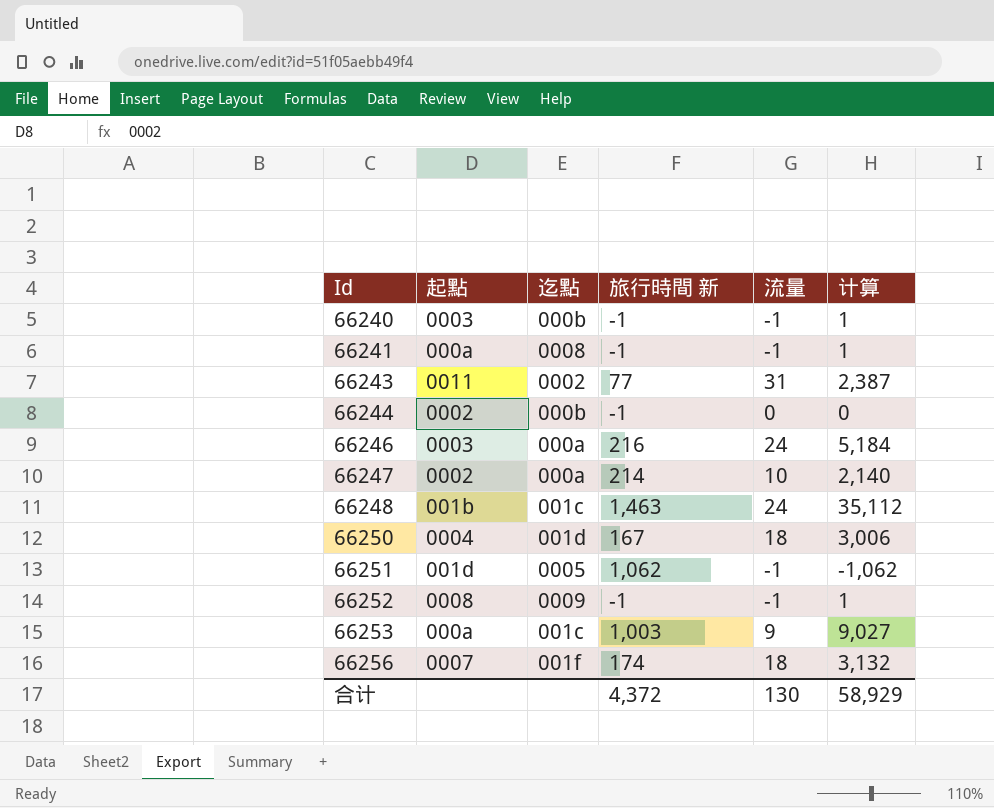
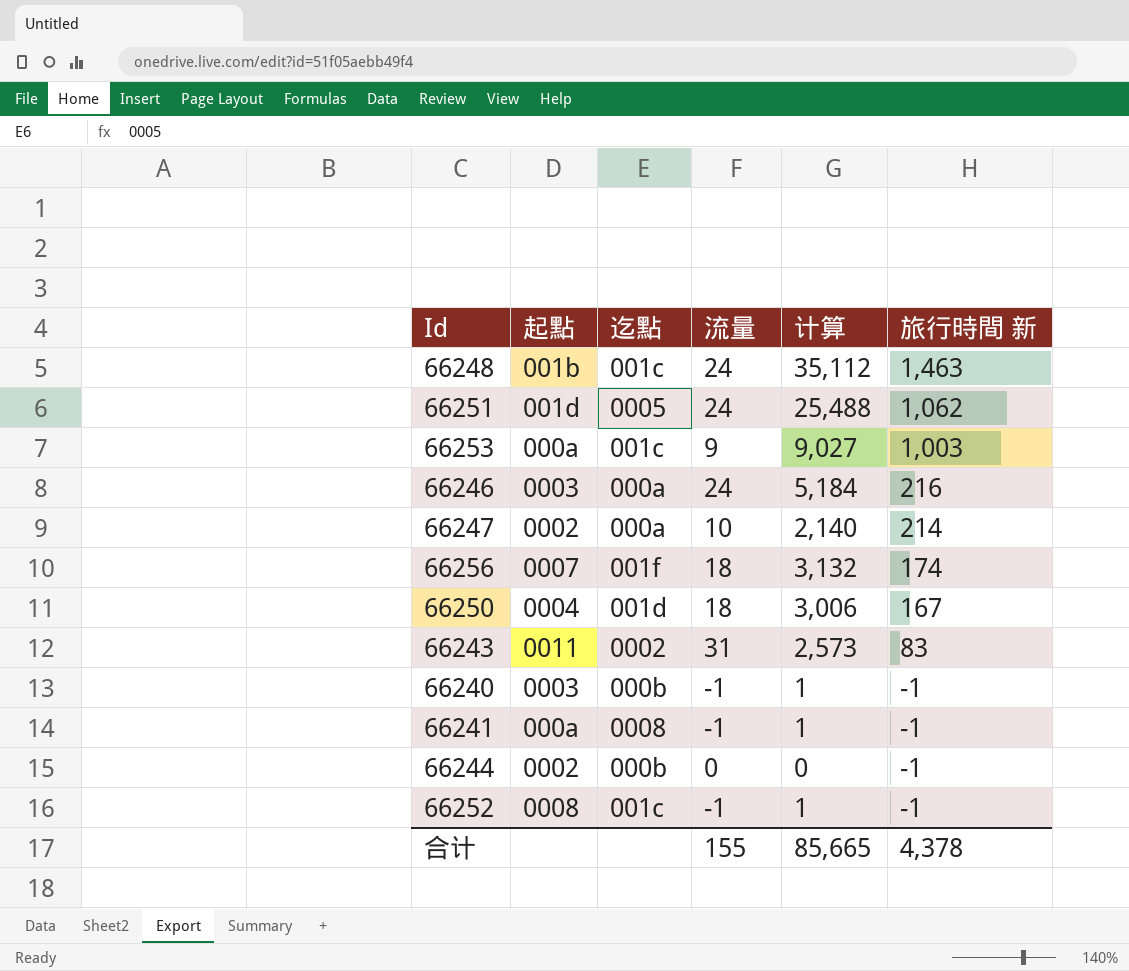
row order: Id ascending -> 旅行時間 新 descending
column 旅行時間 新 | position: 4 -> 6
66251 | 流量: -1 -> 24
66251 | 计算: -1,062 -> 25,488
66243 | 计算: 2,387 -> 2,573
66243 | 旅行時間 新: 77 -> 83
66252 | 迄點: 0009 -> 001c
合计 | 流量: 130 -> 155
合计 | 计算: 58,929 -> 85,665
合计 | 旅行時間 新: 4,372 -> 4,378

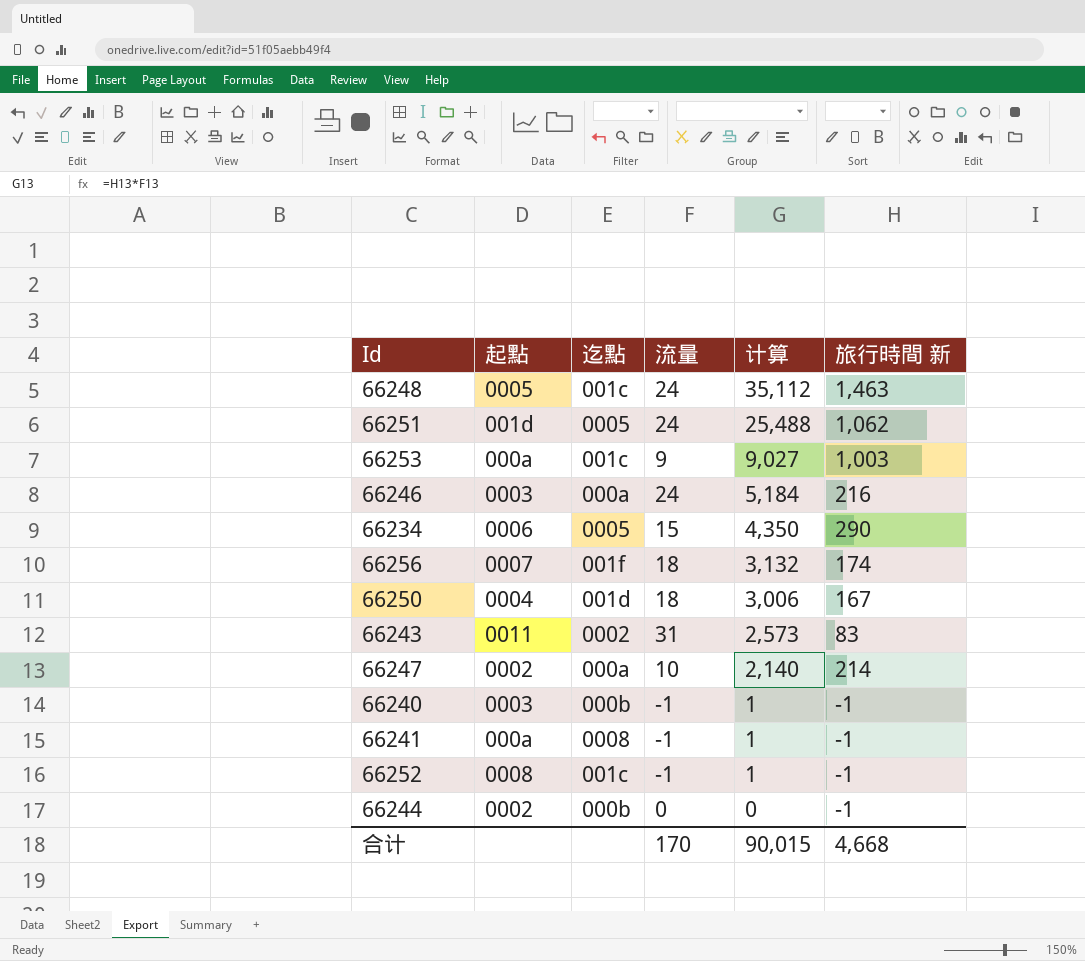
row order: 旅行時間 新 descending -> 计算 descending
66248 | 起點: 001b -> 0005
row 66234: none -> 0006 | 0005 | 15 | 4,350 | 290
合计 | 流量: 155 -> 170
合计 | 计算: 85,665 -> 90,015
合计 | 旅行時間 新: 4,378 -> 4,668

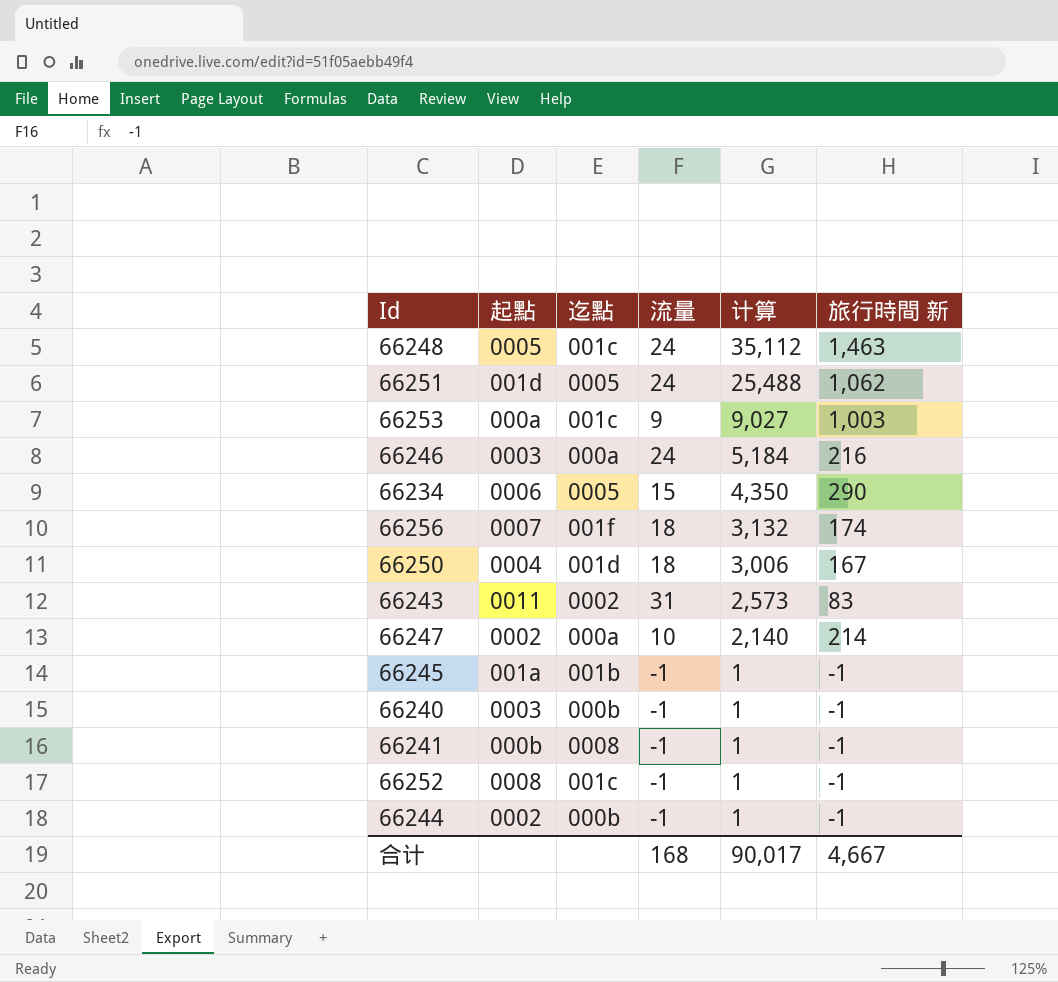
row 66245: none -> 001a | 001b | -1 | 1 | -1
66241 | 起點: 000a -> 000b
66244 | 流量: 0 -> -1
66244 | 计算: 0 -> 1
合计 | 流量: 170 -> 168
合计 | 计算: 90,015 -> 90,017
合计 | 旅行時間 新: 4,668 -> 4,667

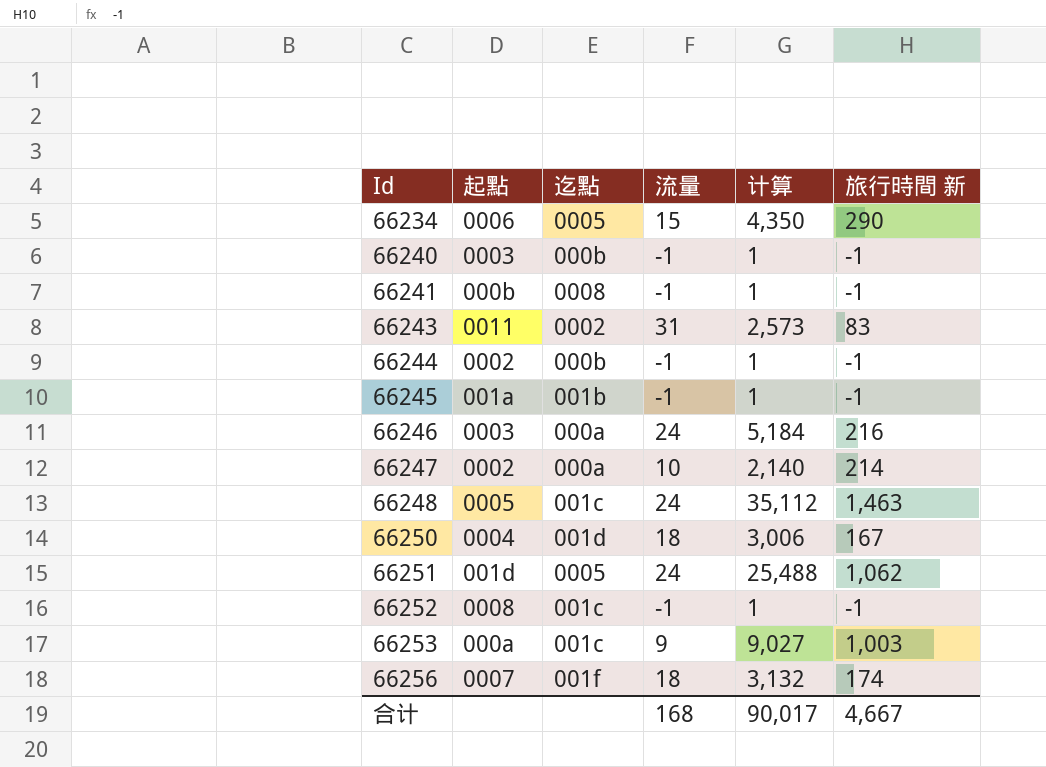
row order: 计算 descending -> Id ascending

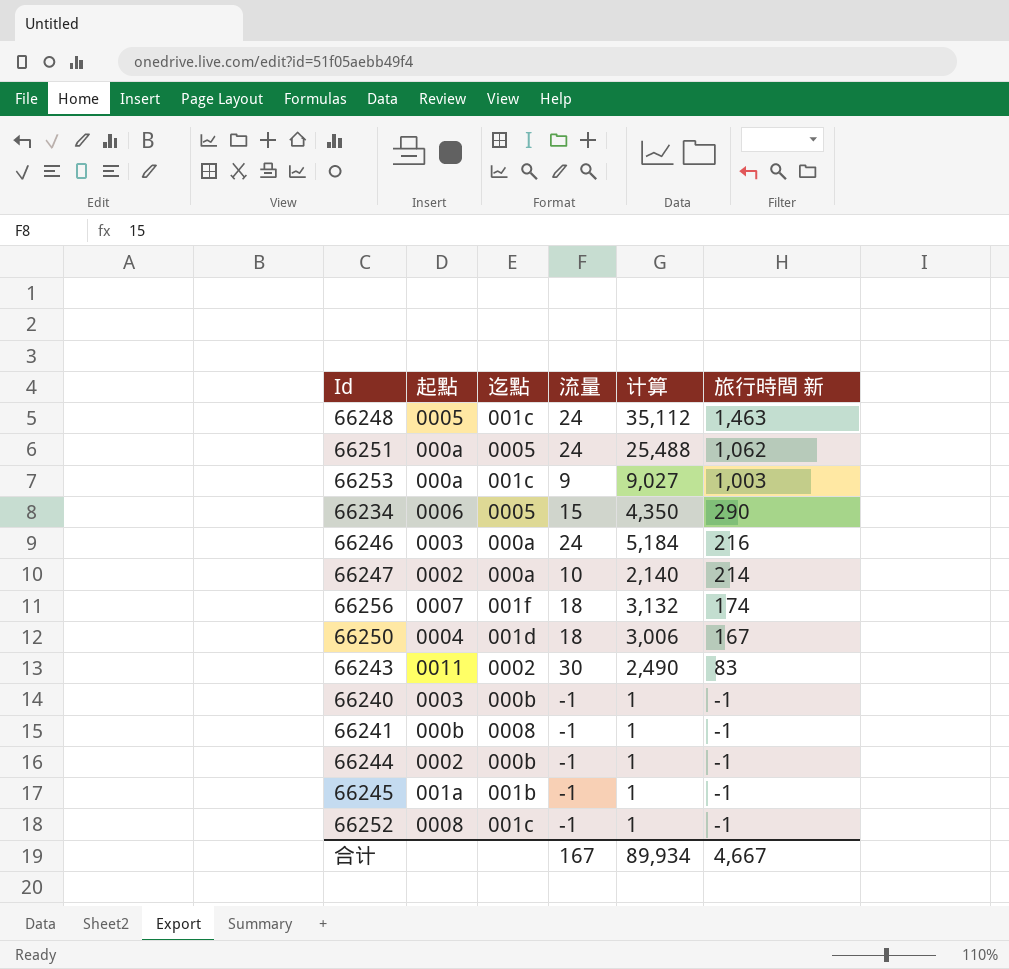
row order: Id ascending -> 旅行時間 新 descending
66251 | 起點: 001d -> 000a
66243 | 流量: 31 -> 30
66243 | 计算: 2,573 -> 2,490
合计 | 流量: 168 -> 167
合计 | 计算: 90,017 -> 89,934

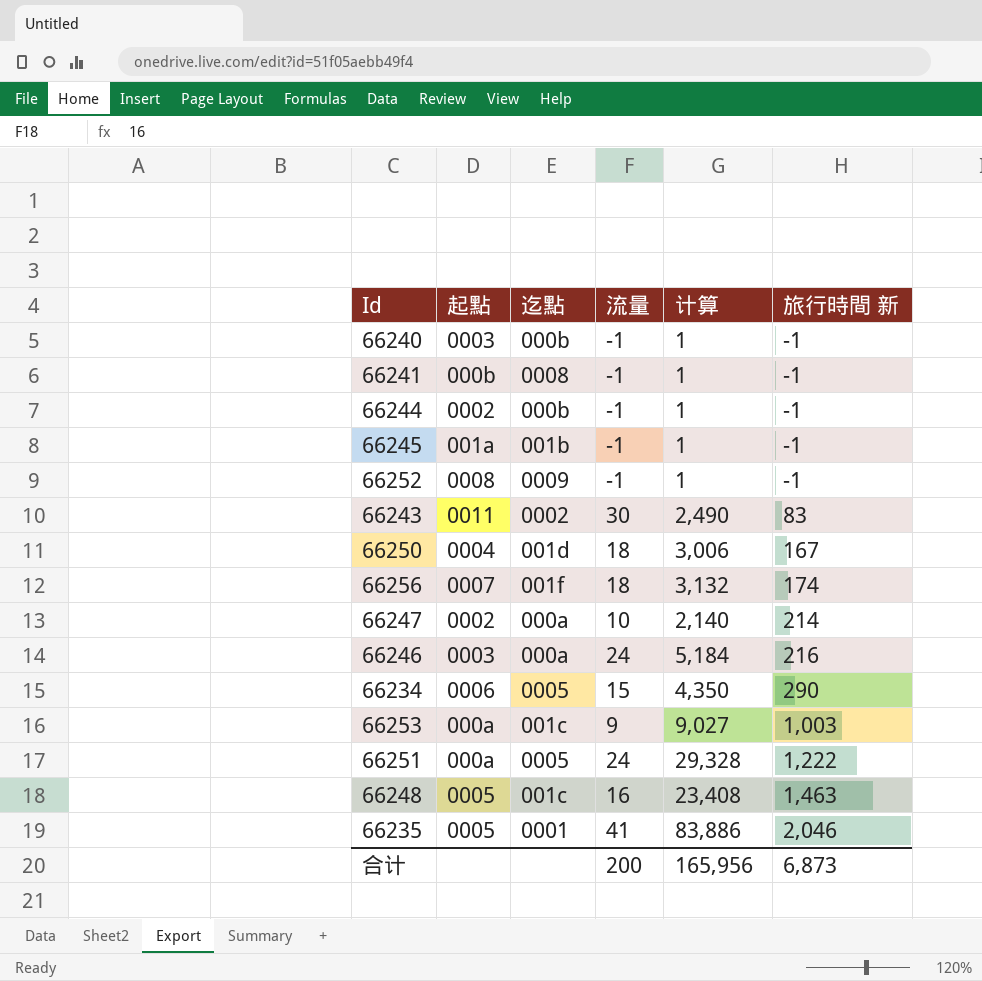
row order: 旅行時間 新 descending -> 旅行時間 新 ascending
66252 | 迄點: 001c -> 0009
66251 | 计算: 25,488 -> 29,328
66251 | 旅行時間 新: 1,062 -> 1,222
66248 | 流量: 24 -> 16
66248 | 计算: 35,112 -> 23,408
row 66235: none -> 0005 | 0001 | 41 | 83,886 | 2,046
合计 | 流量: 167 -> 200
合计 | 计算: 89,934 -> 165,956
合计 | 旅行時間 新: 4,667 -> 6,873

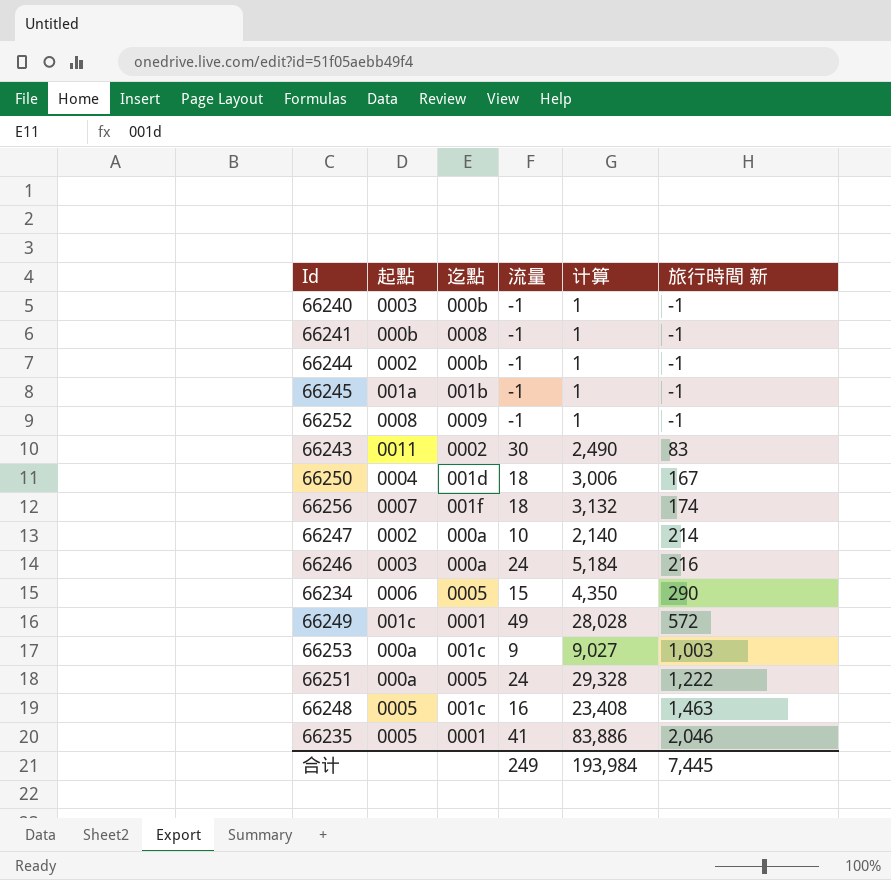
row 66249: none -> 001c | 0001 | 49 | 28,028 | 572
合计 | 流量: 200 -> 249
合计 | 计算: 165,956 -> 193,984
合计 | 旅行時間 新: 6,873 -> 7,445

